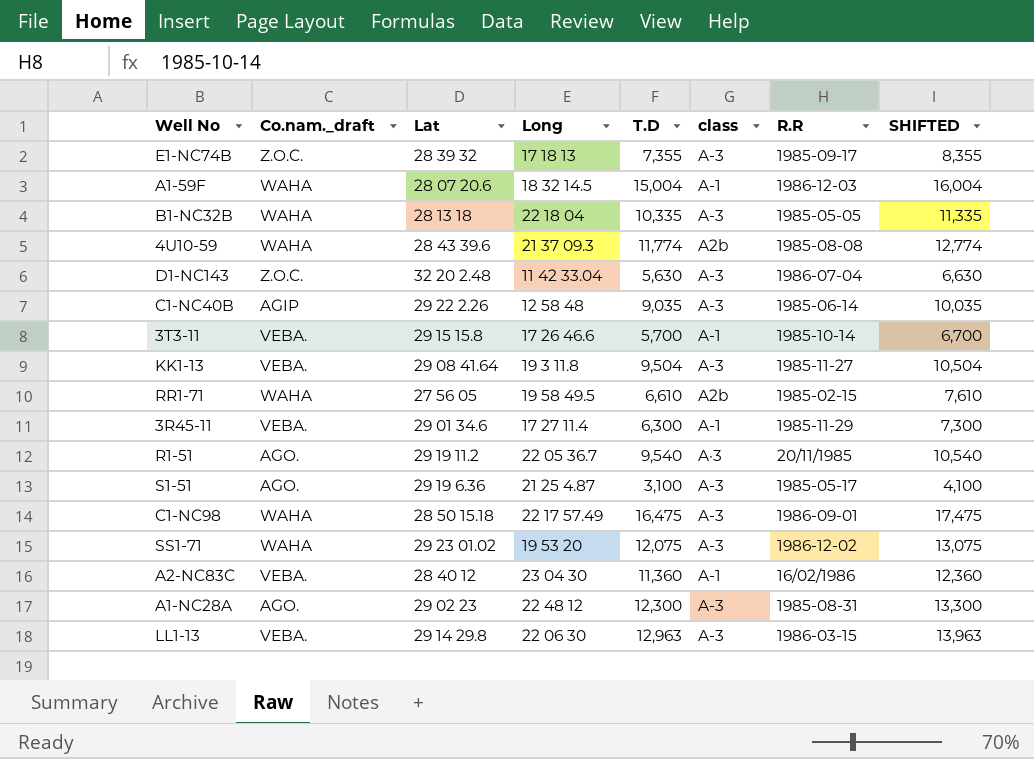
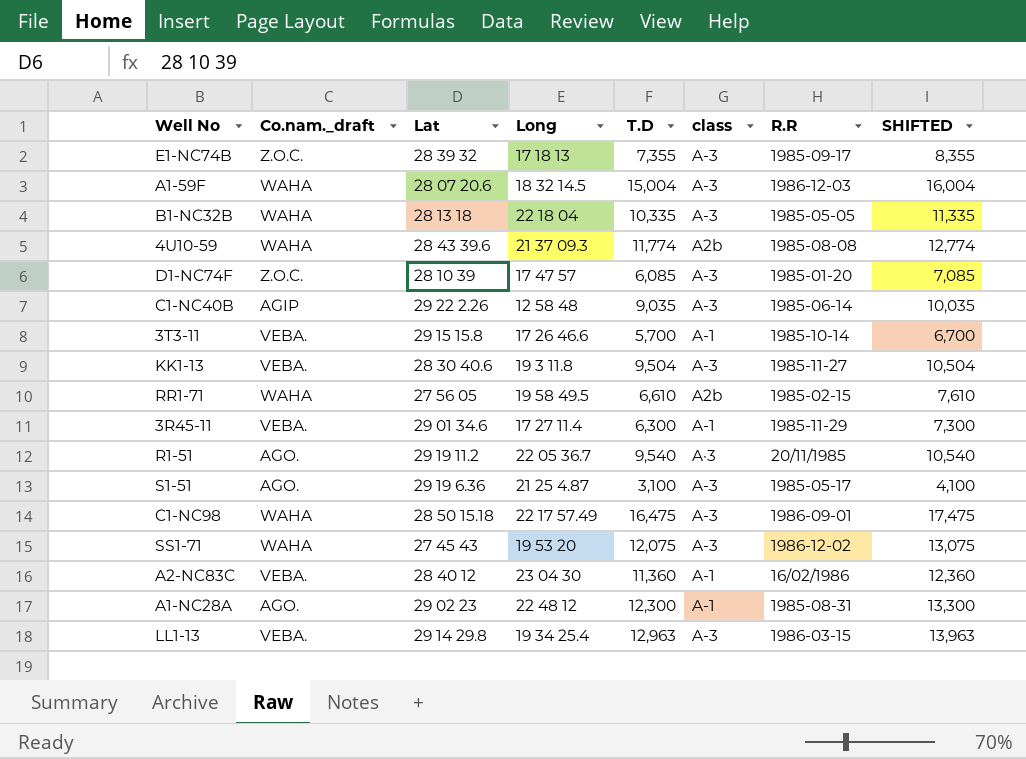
row D1-NC143: Z.O.C. | 32 20 2.48 | 11 42 33.04 | 5,630 | A-3 | 1986-07-04 | 6,630 -> none
A1-59F | class: A-1 -> A-3
row D1-NC74F: none -> Z.O.C. | 28 10 39 | 17 47 57 | 6,085 | A-3 | 1985-01-20 | 7,085
KK1-13 | Lat: 29 08 41.64 -> 28 30 40.6
SS1-71 | Lat: 29 23 01.02 -> 27 45 43
A1-NC28A | class: A-3 -> A-1
LL1-13 | Long: 22 06 30 -> 19 34 25.4

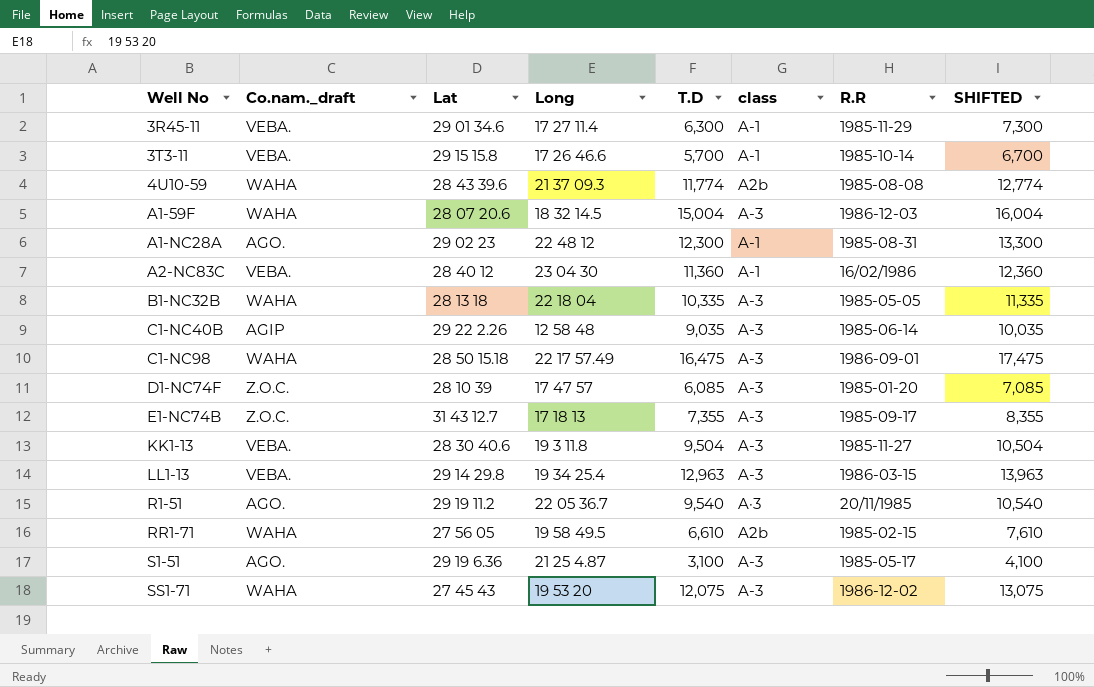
row order: none -> Well No ascending
E1-NC74B | Lat: 28 39 32 -> 31 43 12.7

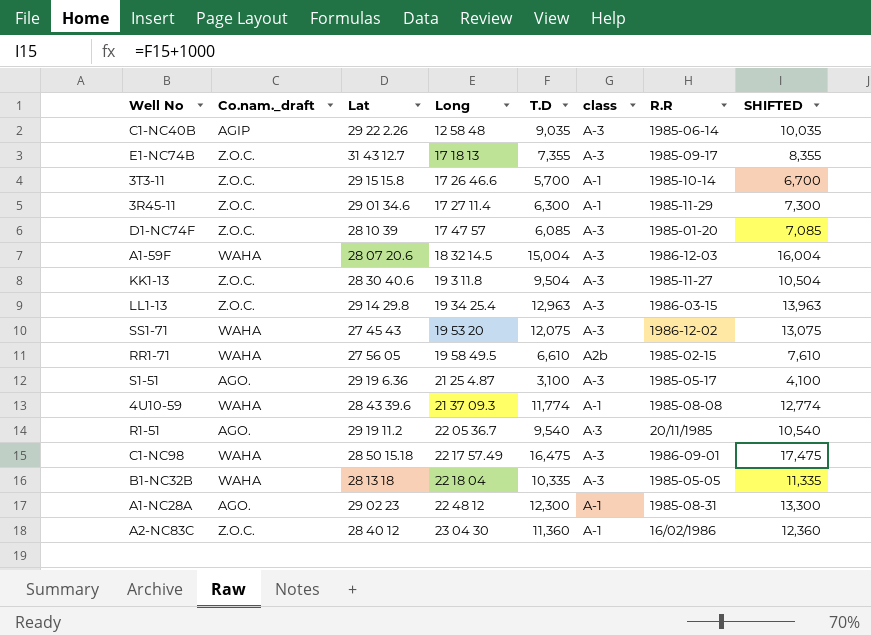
row order: Well No ascending -> Long ascending
3T3-11 | Co.nam._draft: VEBA. -> Z.O.C.
3R45-11 | Co.nam._draft: VEBA. -> Z.O.C.
KK1-13 | Co.nam._draft: VEBA. -> Z.O.C.
LL1-13 | Co.nam._draft: VEBA. -> Z.O.C.
4U10-59 | class: A2b -> A-1
A2-NC83C | Co.nam._draft: VEBA. -> Z.O.C.

